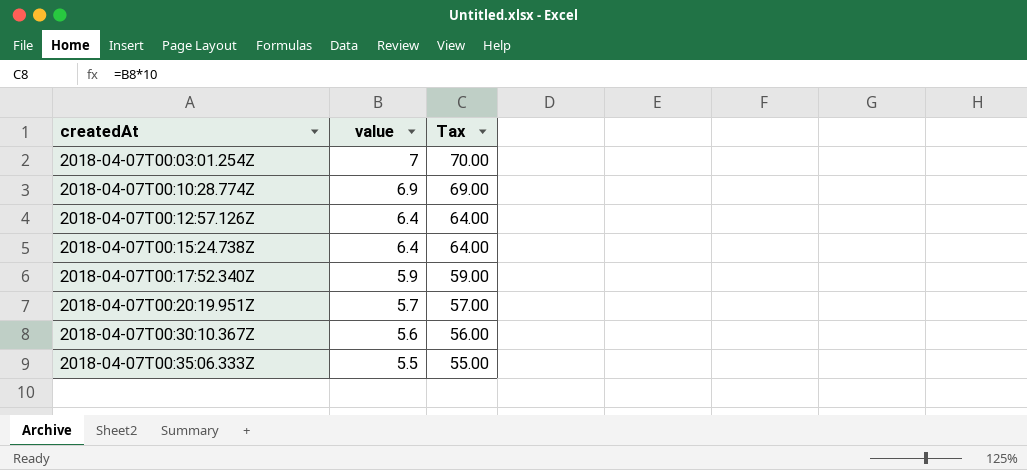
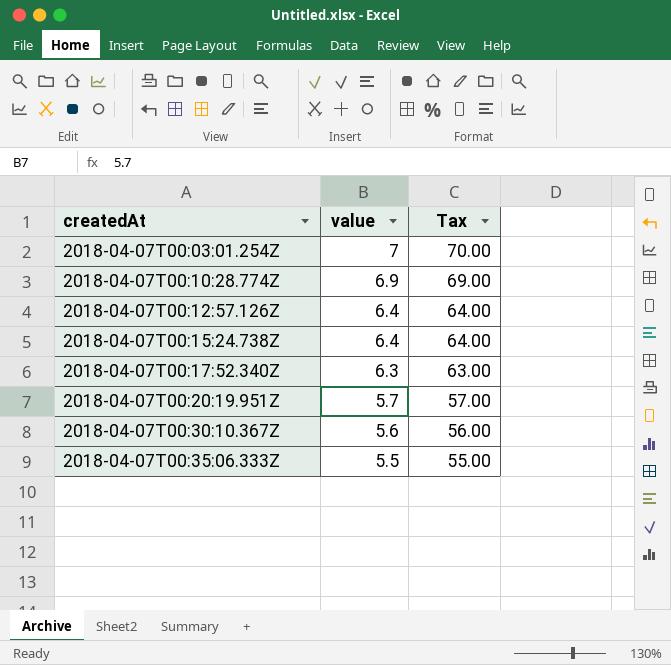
2018-04-07T00:17:52.340Z | value: 5.9 -> 6.3
2018-04-07T00:17:52.340Z | Tax: 59.00 -> 63.00

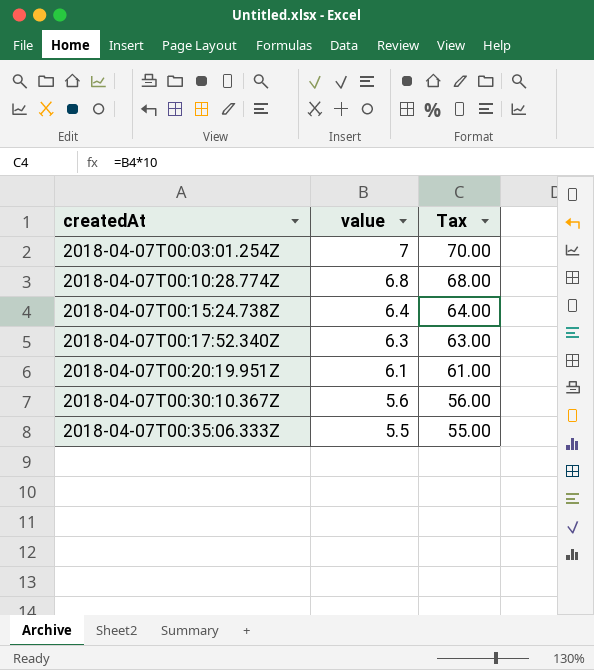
row 2018-04-07T00:12:57.126Z: 6.4 | 64.00 -> none
2018-04-07T00:10:28.774Z | value: 6.9 -> 6.8
2018-04-07T00:10:28.774Z | Tax: 69.00 -> 68.00
2018-04-07T00:20:19.951Z | value: 5.7 -> 6.1
2018-04-07T00:20:19.951Z | Tax: 57.00 -> 61.00

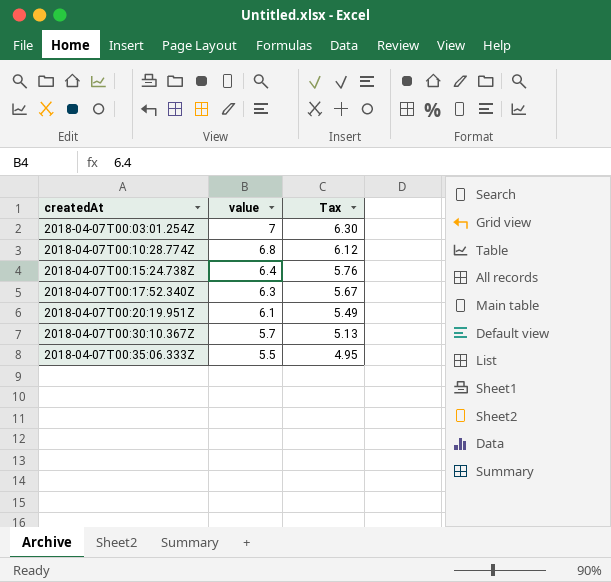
column Tax | formula: [value] * 10 -> [value] * 0.9
2018-04-07T00:30:10.367Z | value: 5.6 -> 5.7

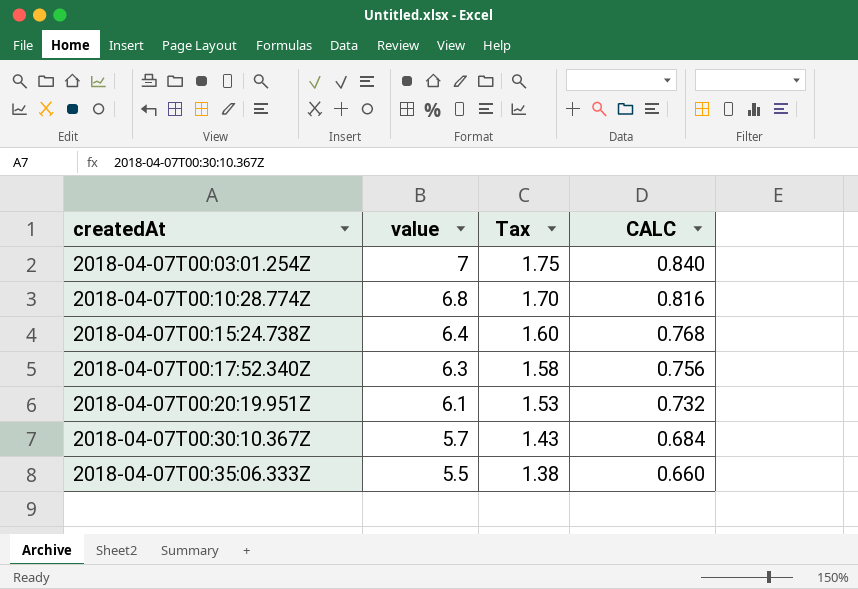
column Tax | formula: [value] * 0.9 -> [value] * 0.25
column CALC | formula: none -> [value] * 0.12

